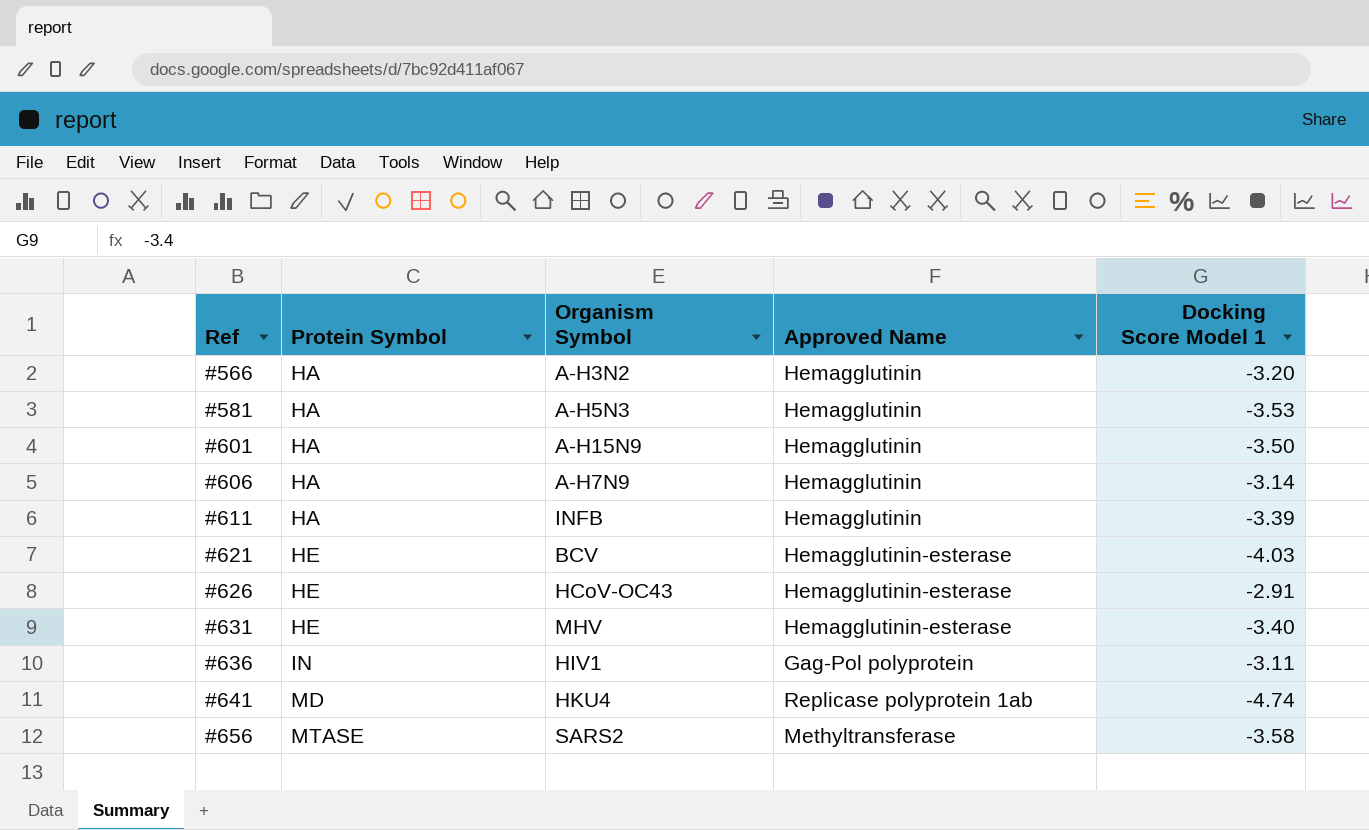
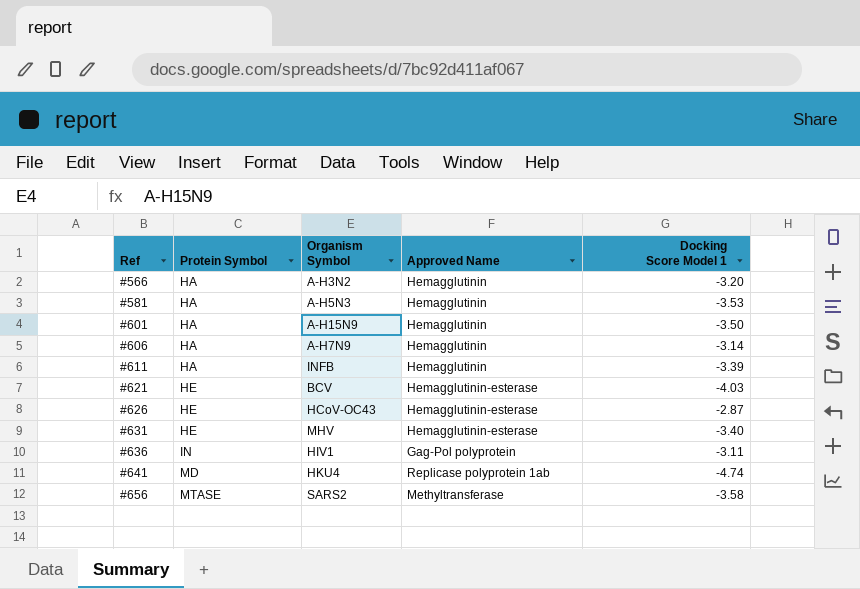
#626 | Docking Score Model 1: -2.91 -> -2.87

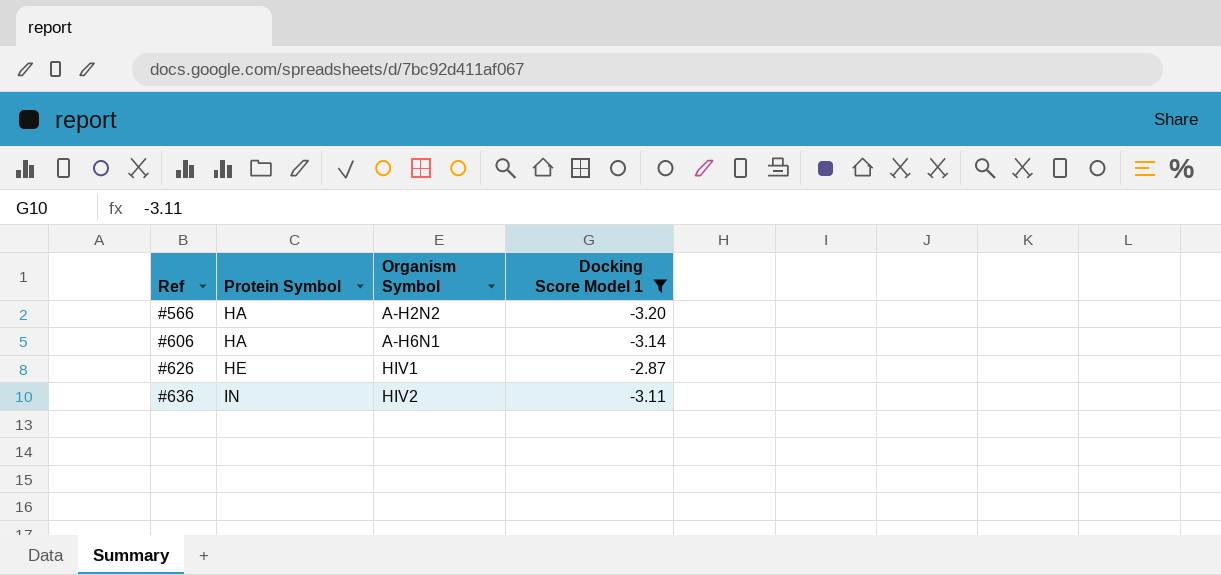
filter: none -> Docking Score Model 1 >= -3.20
column Approved Name | position: 4 -> none
#566 | Organism Symbol: A-H3N2 -> A-H2N2
#606 | Organism Symbol: A-H7N9 -> A-H6N1
#626 | Organism Symbol: HCoV-OC43 -> HIV1
#636 | Organism Symbol: HIV1 -> HIV2

